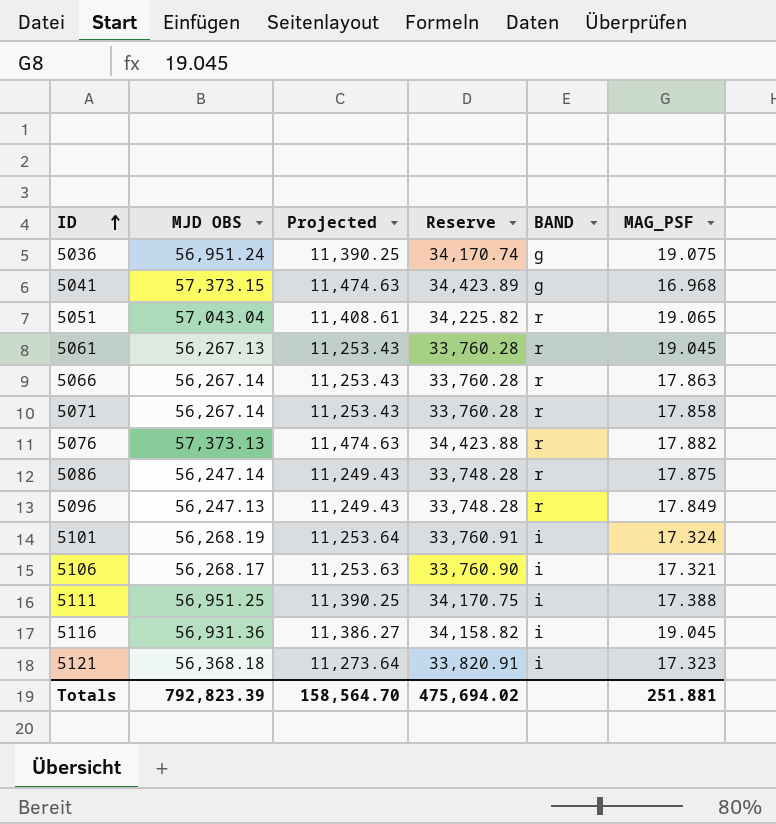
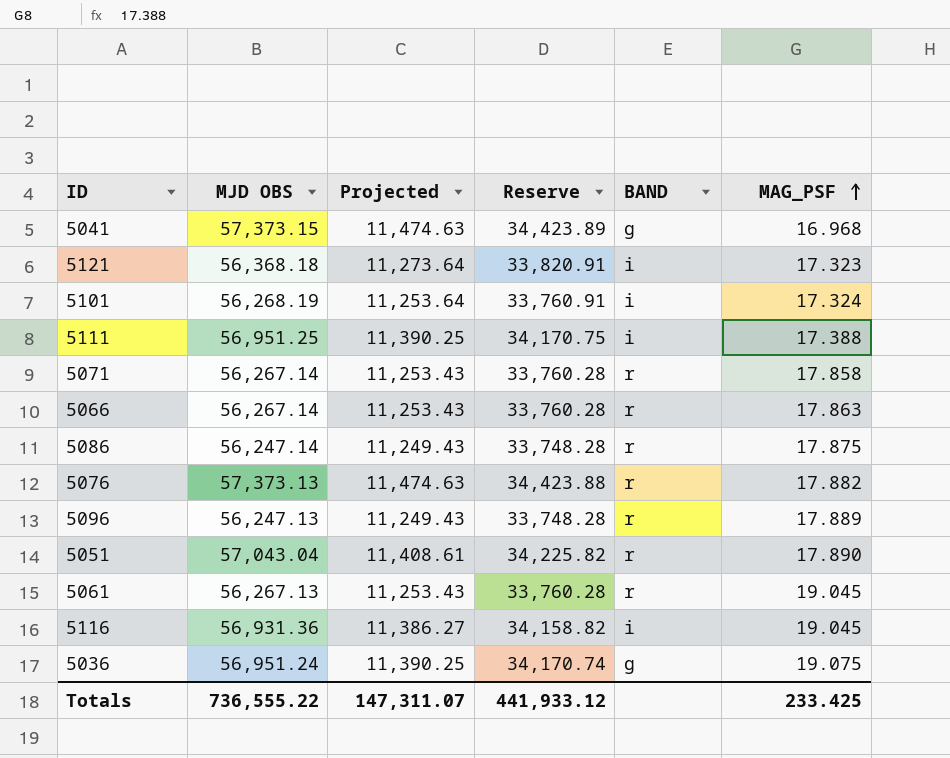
row order: ID ascending -> MAG_PSF ascending
row 5106: 56,268.17 | 11,253.63 | 33,760.90 | i | 17.321 -> none
5096 | MAG_PSF: 17.849 -> 17.889
5051 | MAG_PSF: 19.065 -> 17.890
Totals | MJD OBS: 792,823.39 -> 736,555.22
Totals | Projected: 158,564.70 -> 147,311.07
Totals | Reserve: 475,694.02 -> 441,933.12
Totals | MAG_PSF: 251.881 -> 233.425

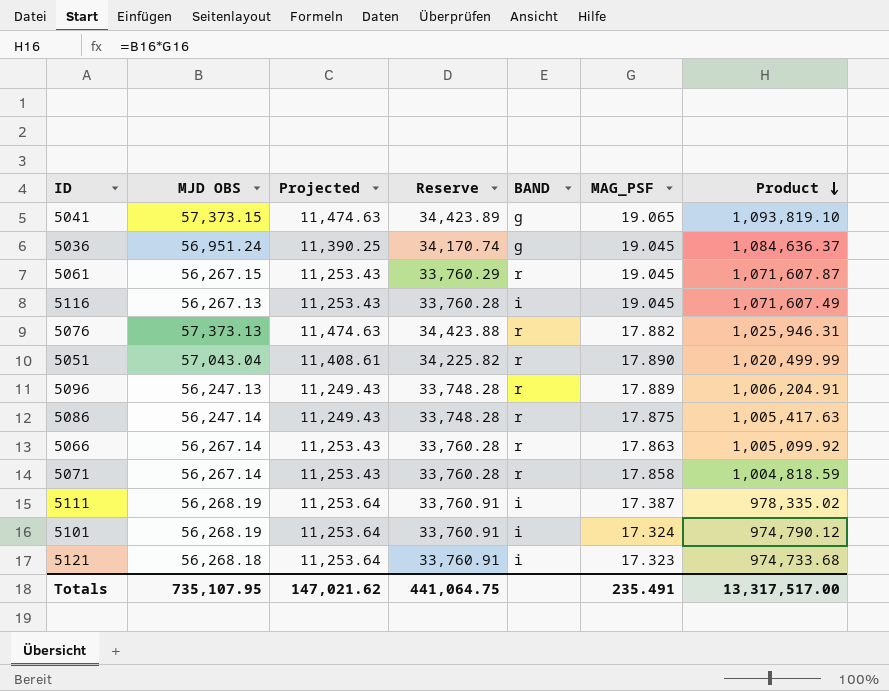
row order: MAG_PSF ascending -> Product descending
column Product | formula: none -> [MJD OBS] * [MAG_PSF]
5041 | MAG_PSF: 16.968 -> 19.065
5036 | MAG_PSF: 19.075 -> 19.045
5061 | MJD OBS: 56,267.13 -> 56,267.15
5061 | Reserve: 33,760.28 -> 33,760.29
5116 | MJD OBS: 56,931.36 -> 56,267.13
5116 | Projected: 11,386.27 -> 11,253.43
5116 | Reserve: 34,158.82 -> 33,760.28
5111 | MJD OBS: 56,951.25 -> 56,268.19
5111 | Projected: 11,390.25 -> 11,253.64
5111 | Reserve: 34,170.75 -> 33,760.91
5111 | MAG_PSF: 17.388 -> 17.387
5121 | MJD OBS: 56,368.18 -> 56,268.18
5121 | Projected: 11,273.64 -> 11,253.64
5121 | Reserve: 33,820.91 -> 33,760.91
Totals | MJD OBS: 736,555.22 -> 735,107.95
Totals | Projected: 147,311.07 -> 147,021.62
Totals | Reserve: 441,933.12 -> 441,064.75
Totals | MAG_PSF: 233.425 -> 235.491

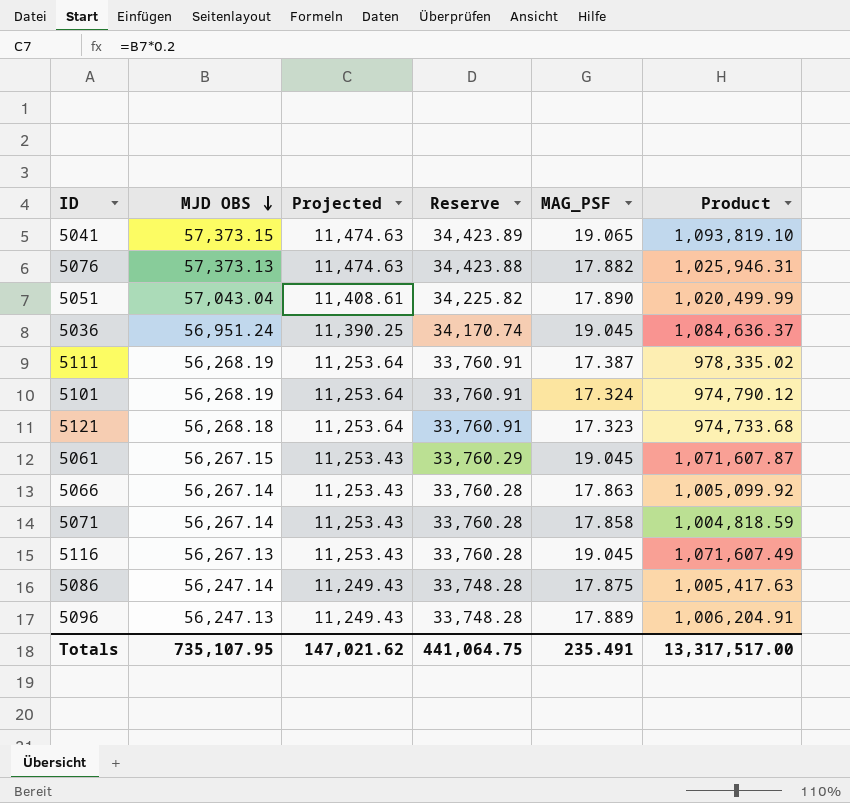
row order: Product descending -> MJD OBS descending
column BAND | position: 5 -> none

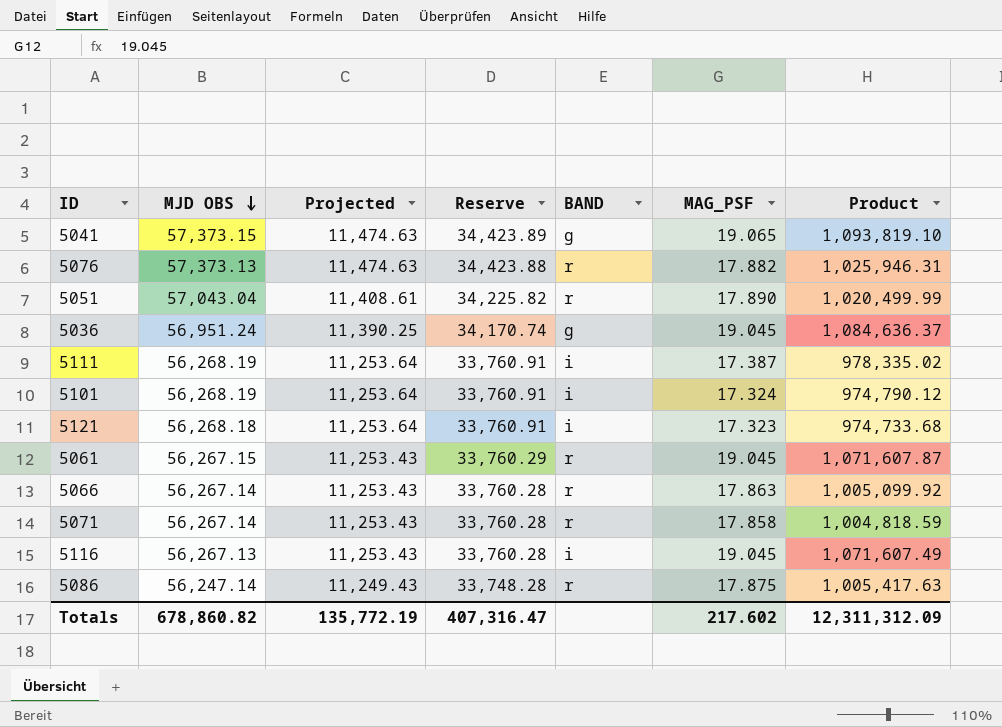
column BAND | position: none -> 5
row 5096: 56,247.13 | 11,249.43 | 33,748.28 | 17.889 | 1,006,204.91 -> none
Totals | MJD OBS: 735,107.95 -> 678,860.82
Totals | Projected: 147,021.62 -> 135,772.19
Totals | Reserve: 441,064.75 -> 407,316.47
Totals | MAG_PSF: 235.491 -> 217.602
Totals | Product: 13,317,517.00 -> 12,311,312.09

